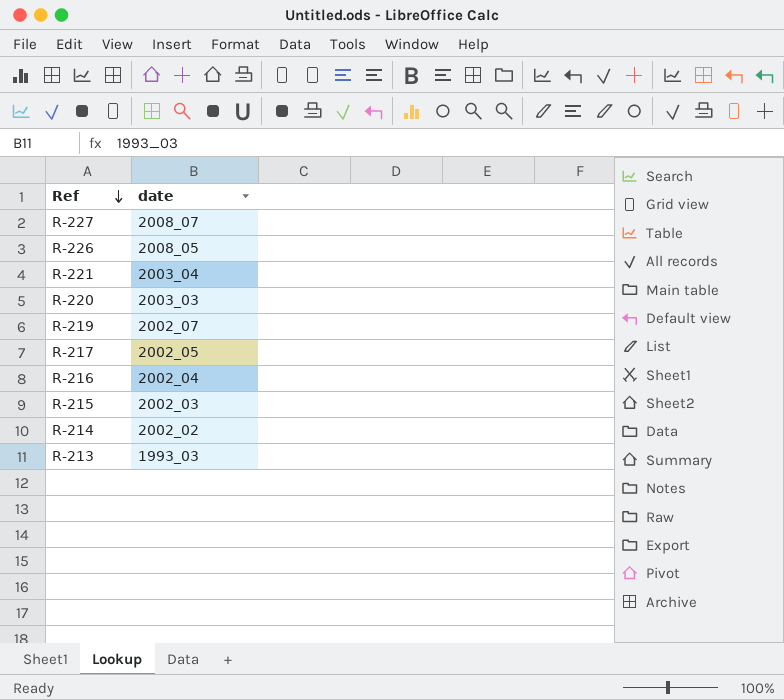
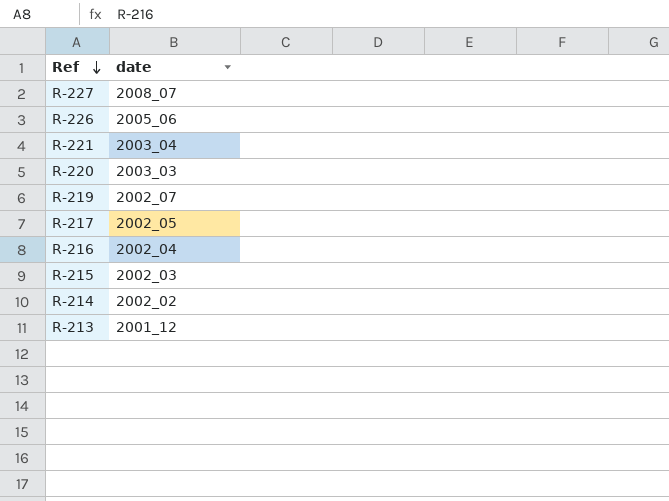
R-226 | date: 2008_05 -> 2005_06
R-213 | date: 1993_03 -> 2001_12

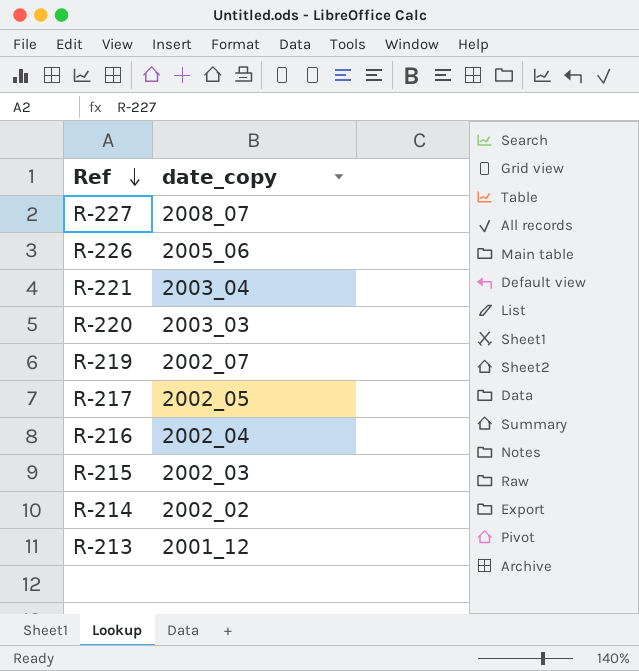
column name: date -> date_copy

